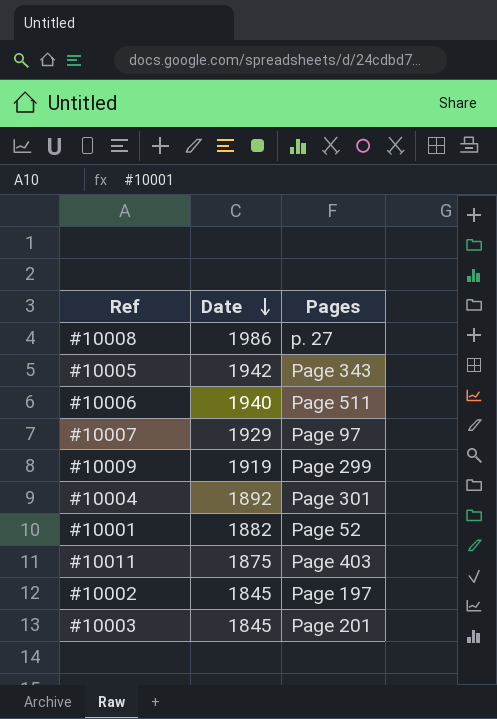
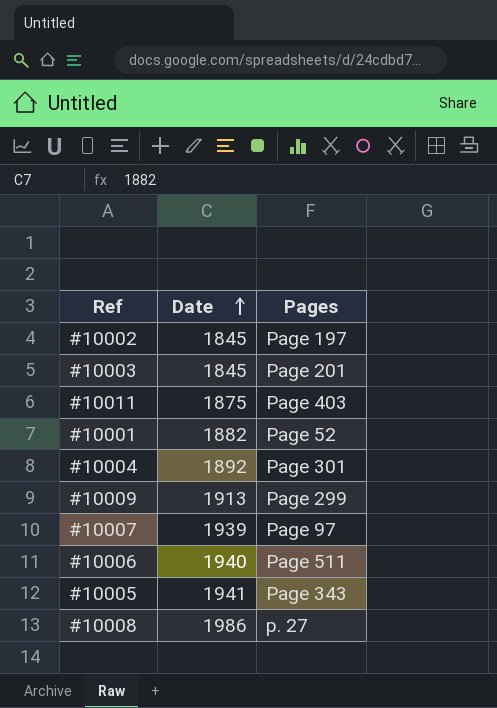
row order: Date descending -> Date ascending
#10009 | Date: 1919 -> 1913
#10007 | Date: 1929 -> 1939
#10005 | Date: 1942 -> 1941

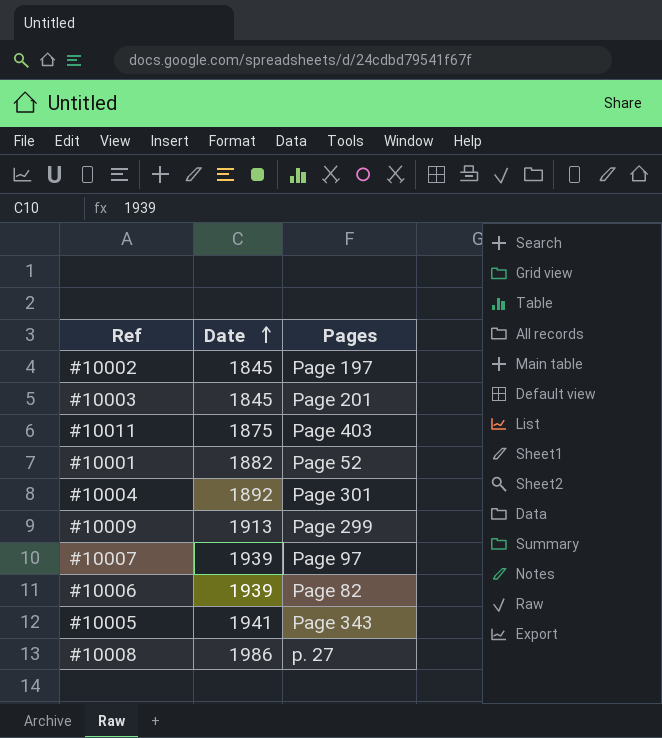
#10006 | Date: 1940 -> 1939
#10006 | Pages: Page 511 -> Page 82

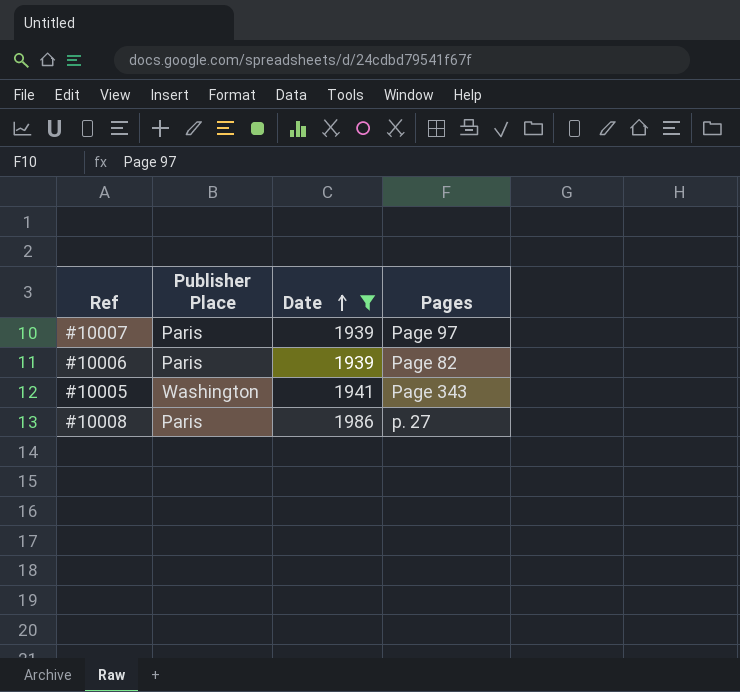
filter: none -> Date >= 1939
column Publisher Place | position: none -> 2

